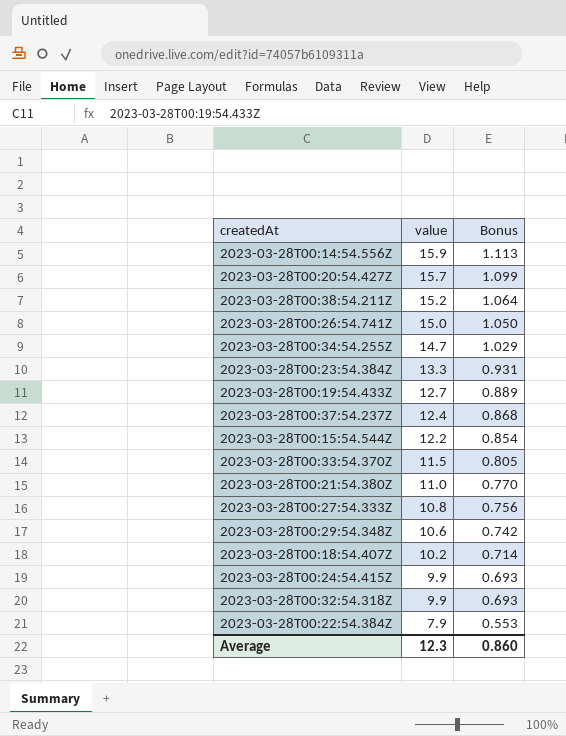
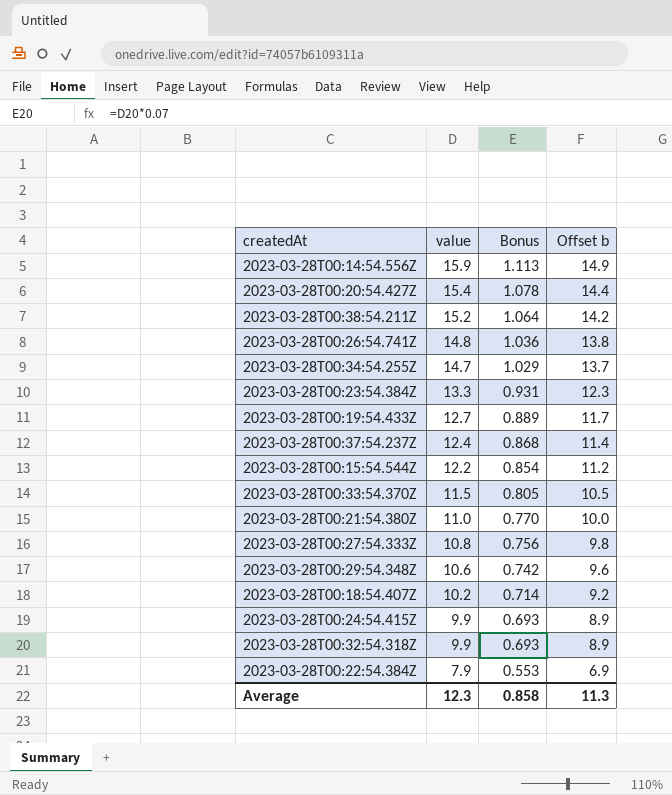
column Offset b | formula: none -> [value] - 1
2023-03-28T00:20:54.427Z | value: 15.7 -> 15.4
2023-03-28T00:20:54.427Z | Bonus: 1.099 -> 1.078
2023-03-28T00:26:54.741Z | value: 15.0 -> 14.8
2023-03-28T00:26:54.741Z | Bonus: 1.050 -> 1.036
Average | Bonus: 0.860 -> 0.858

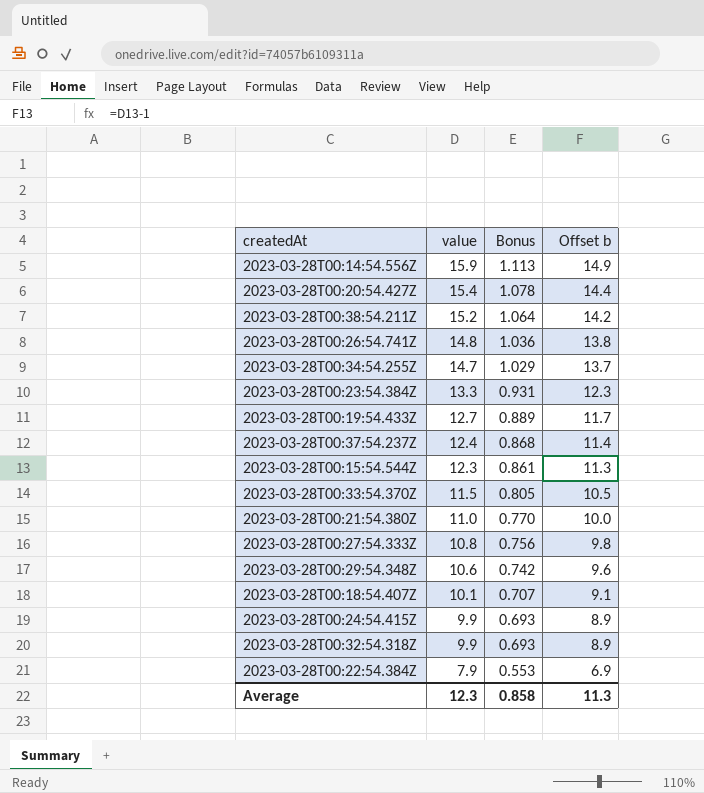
2023-03-28T00:15:54.544Z | value: 12.2 -> 12.3
2023-03-28T00:15:54.544Z | Bonus: 0.854 -> 0.861
2023-03-28T00:15:54.544Z | Offset b: 11.2 -> 11.3
2023-03-28T00:18:54.407Z | value: 10.2 -> 10.1
2023-03-28T00:18:54.407Z | Bonus: 0.714 -> 0.707
2023-03-28T00:18:54.407Z | Offset b: 9.2 -> 9.1

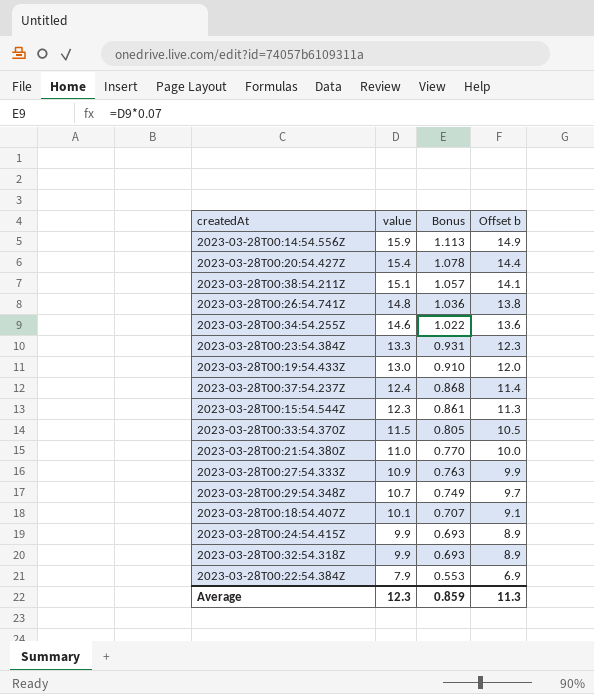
2023-03-28T00:38:54.211Z | value: 15.2 -> 15.1
2023-03-28T00:38:54.211Z | Bonus: 1.064 -> 1.057
2023-03-28T00:38:54.211Z | Offset b: 14.2 -> 14.1
2023-03-28T00:34:54.255Z | value: 14.7 -> 14.6
2023-03-28T00:34:54.255Z | Bonus: 1.029 -> 1.022
2023-03-28T00:34:54.255Z | Offset b: 13.7 -> 13.6
2023-03-28T00:19:54.433Z | value: 12.7 -> 13.0
2023-03-28T00:19:54.433Z | Bonus: 0.889 -> 0.910
2023-03-28T00:19:54.433Z | Offset b: 11.7 -> 12.0
2023-03-28T00:27:54.333Z | value: 10.8 -> 10.9
2023-03-28T00:27:54.333Z | Bonus: 0.756 -> 0.763
2023-03-28T00:27:54.333Z | Offset b: 9.8 -> 9.9
2023-03-28T00:29:54.348Z | value: 10.6 -> 10.7
2023-03-28T00:29:54.348Z | Bonus: 0.742 -> 0.749
2023-03-28T00:29:54.348Z | Offset b: 9.6 -> 9.7
Average | Bonus: 0.858 -> 0.859

